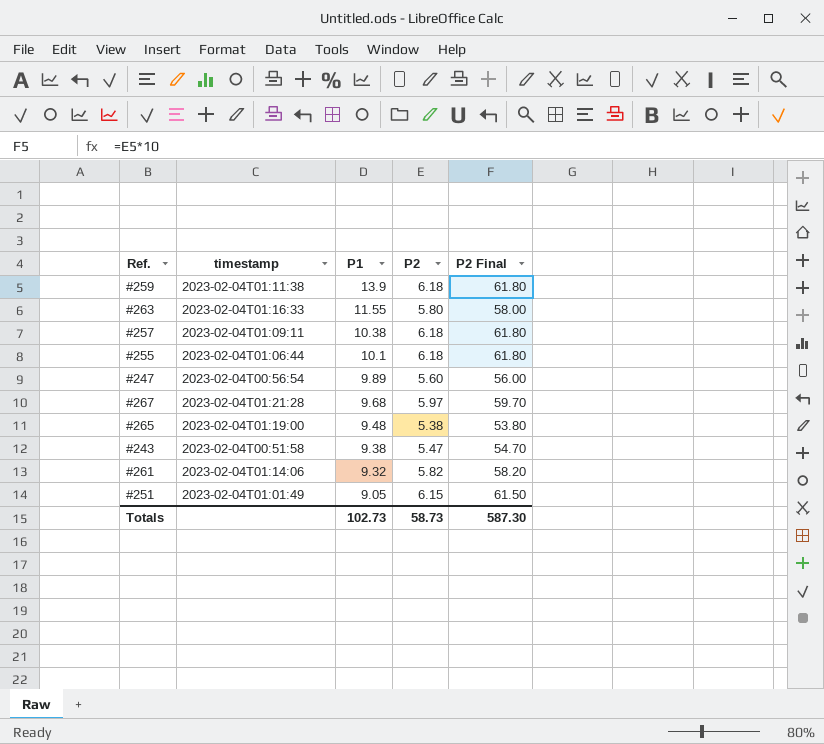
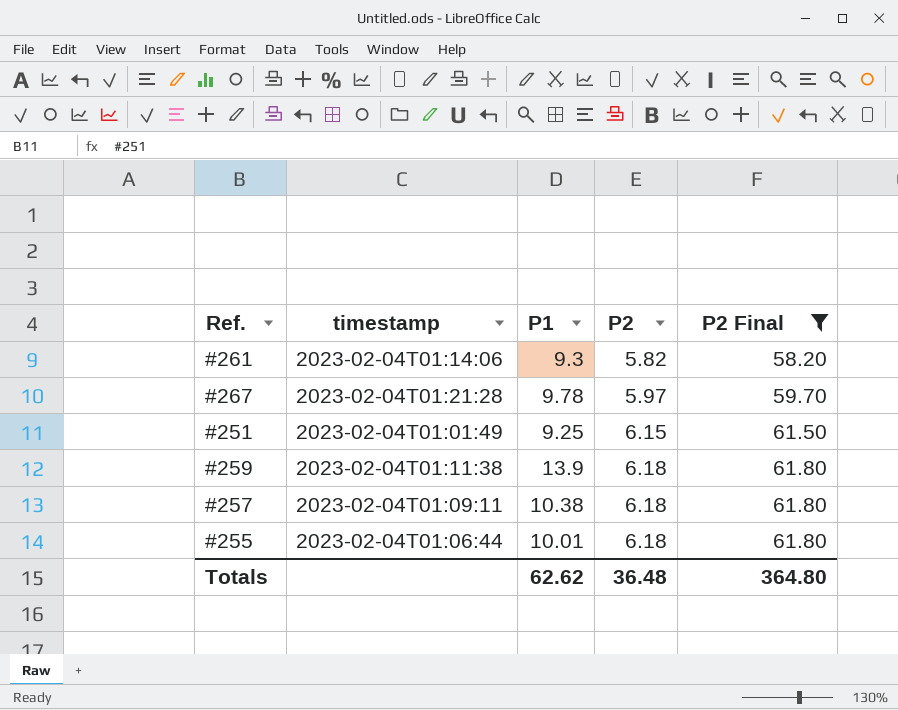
filter: none -> P2 Final >= 58.20
row order: P1 descending -> P2 ascending
#261 | P1: 9.32 -> 9.3
#267 | P1: 9.68 -> 9.78
#251 | P1: 9.05 -> 9.25
#255 | P1: 10.1 -> 10.01
Totals | P1: 102.73 -> 62.62
Totals | P2: 58.73 -> 36.48
Totals | P2 Final: 587.30 -> 364.80

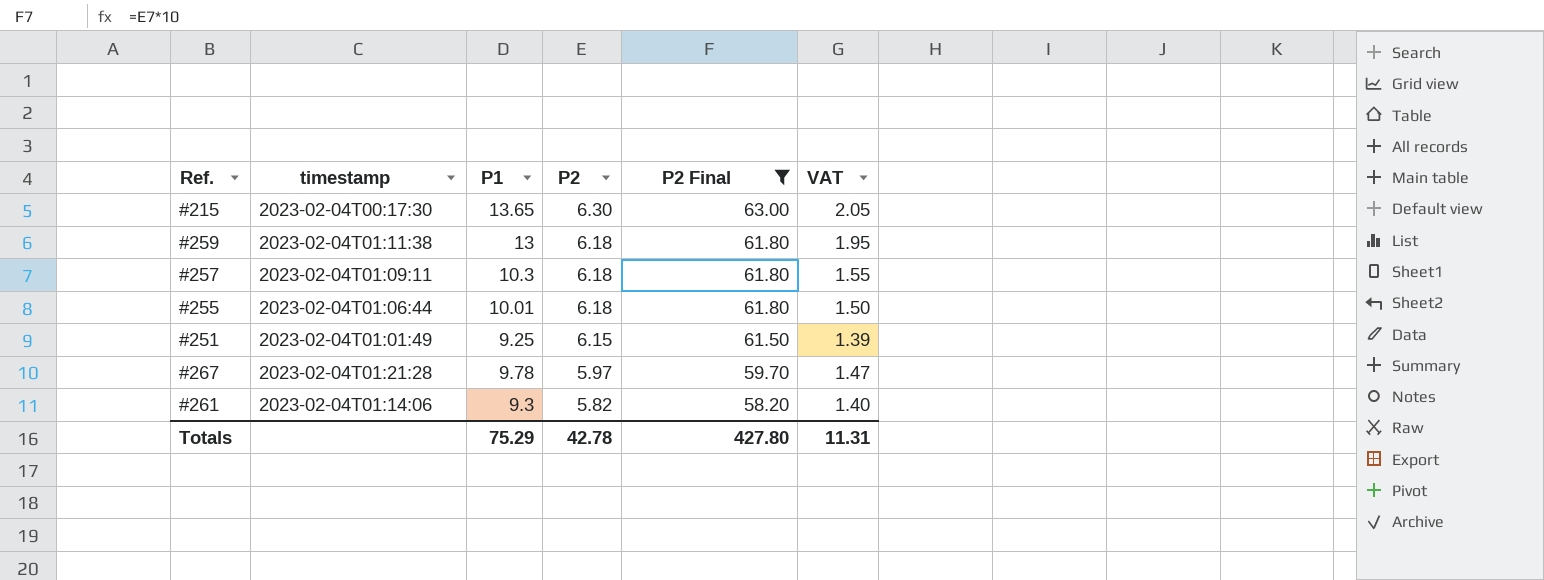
row order: P2 ascending -> P2 descending
column VAT | formula: none -> [P1] * 0.15
row #215: none -> 2023-02-04T00:17:30 | 13.65 | 6.30 | 63.00 | 2.05
#259 | P1: 13.9 -> 13
#257 | P1: 10.38 -> 10.3
Totals | P1: 62.62 -> 75.29
Totals | P2: 36.48 -> 42.78
Totals | P2 Final: 364.80 -> 427.80

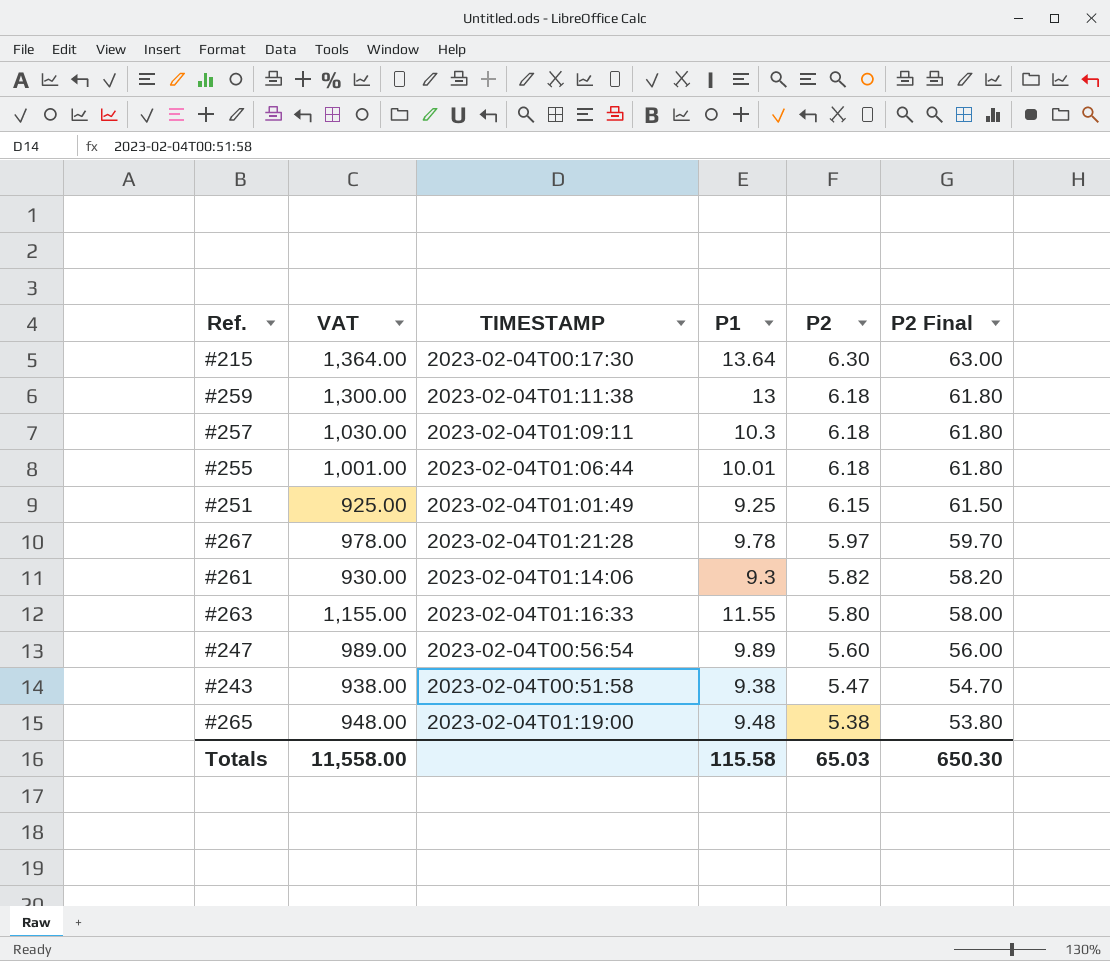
filter: P2 Final >= 58.20 -> none
column VAT | formula: [P1] * 0.15 -> [P1] * 100
column VAT | position: 6 -> 2
column name: timestamp -> TIMESTAMP
#215 | P1: 13.65 -> 13.64
Totals | VAT: 11.31 -> 11,558.00
Totals | P1: 75.29 -> 115.58
Totals | P2: 42.78 -> 65.03
Totals | P2 Final: 427.80 -> 650.30

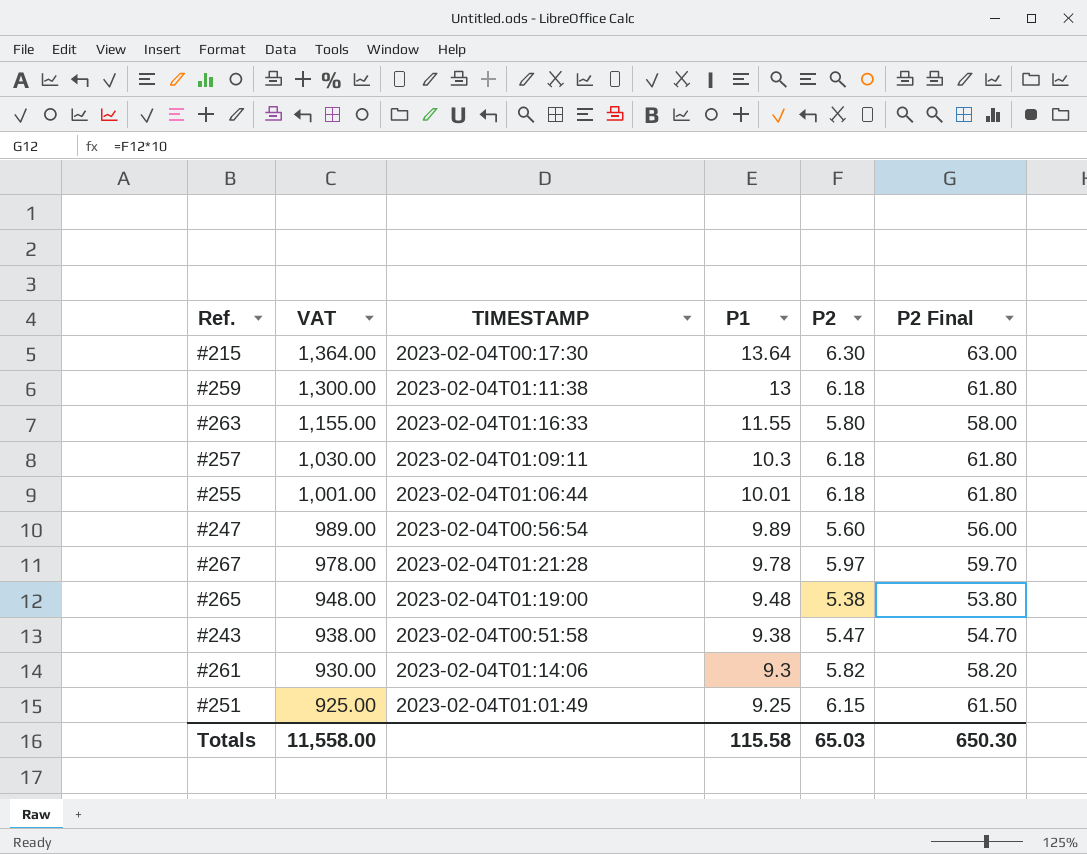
row order: P2 descending -> VAT descending

